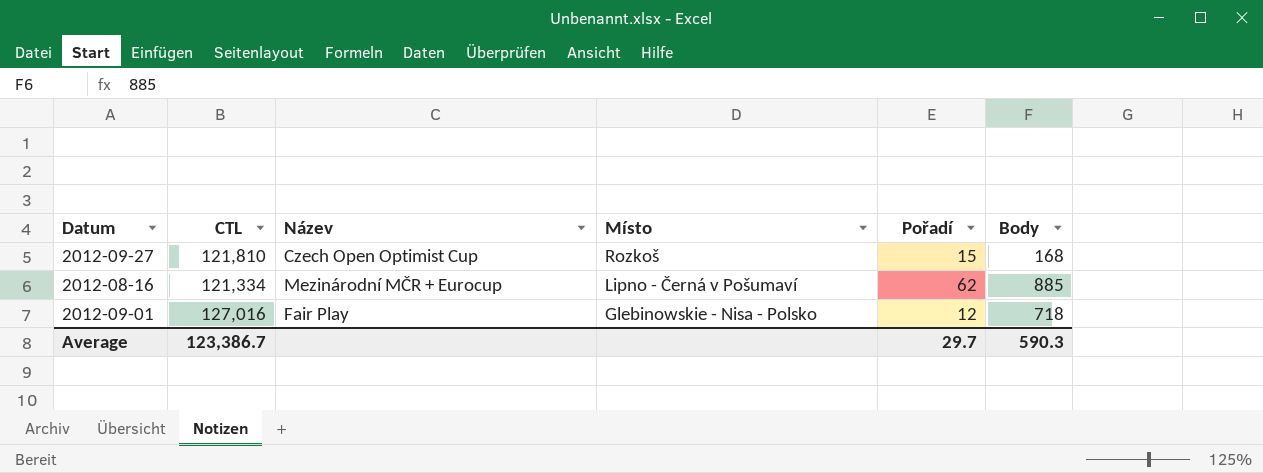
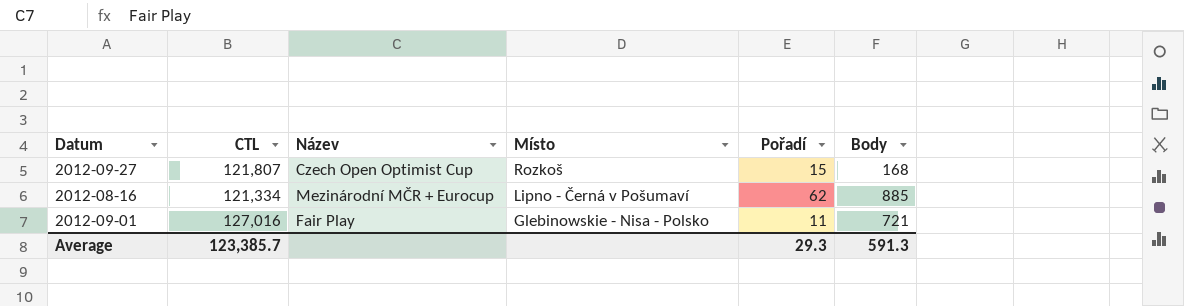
2012-09-27 | CTL: 121,810 -> 121,807
2012-09-01 | Pořadí: 12 -> 11
2012-09-01 | Body: 718 -> 721
Average | CTL: 123,386.7 -> 123,385.7
Average | Pořadí: 29.7 -> 29.3
Average | Body: 590.3 -> 591.3

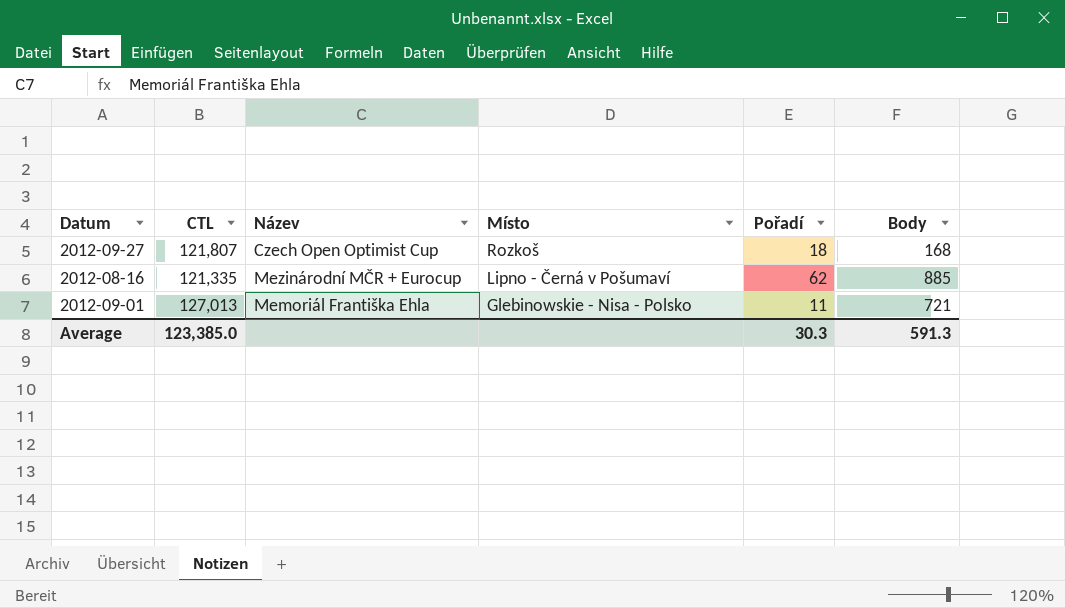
2012-09-27 | Pořadí: 15 -> 18
2012-08-16 | CTL: 121,334 -> 121,335
2012-09-01 | CTL: 127,016 -> 127,013
2012-09-01 | Název: Fair Play -> Memoriál Františka Ehla
Average | CTL: 123,385.7 -> 123,385.0
Average | Pořadí: 29.3 -> 30.3

